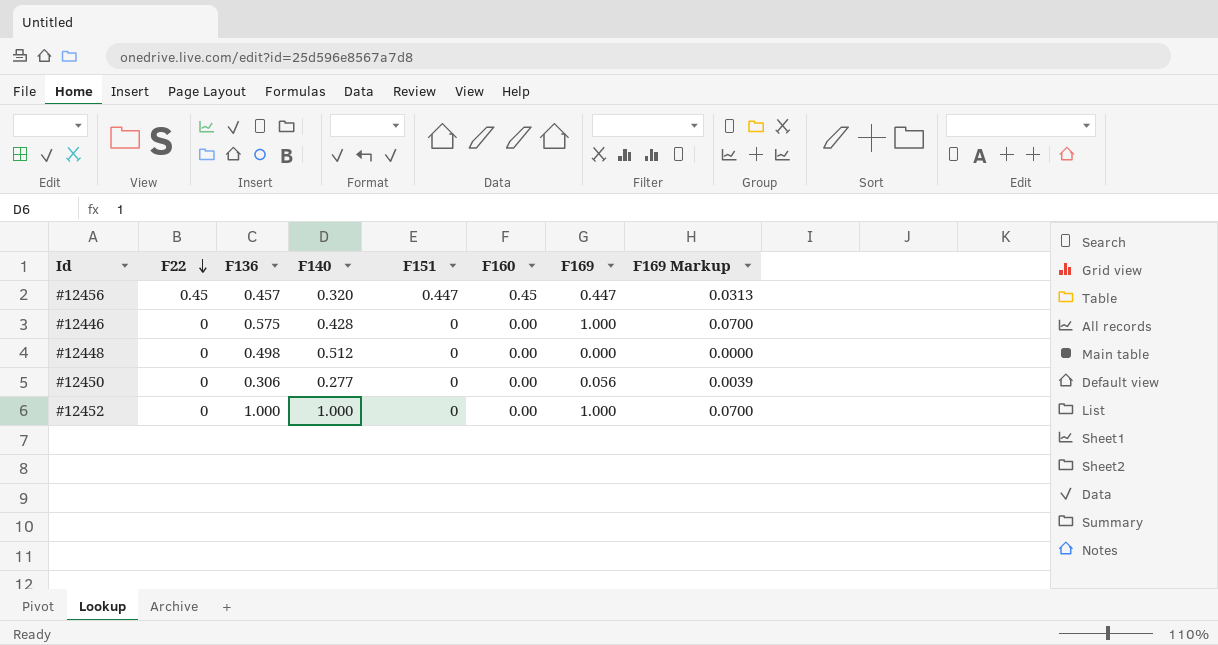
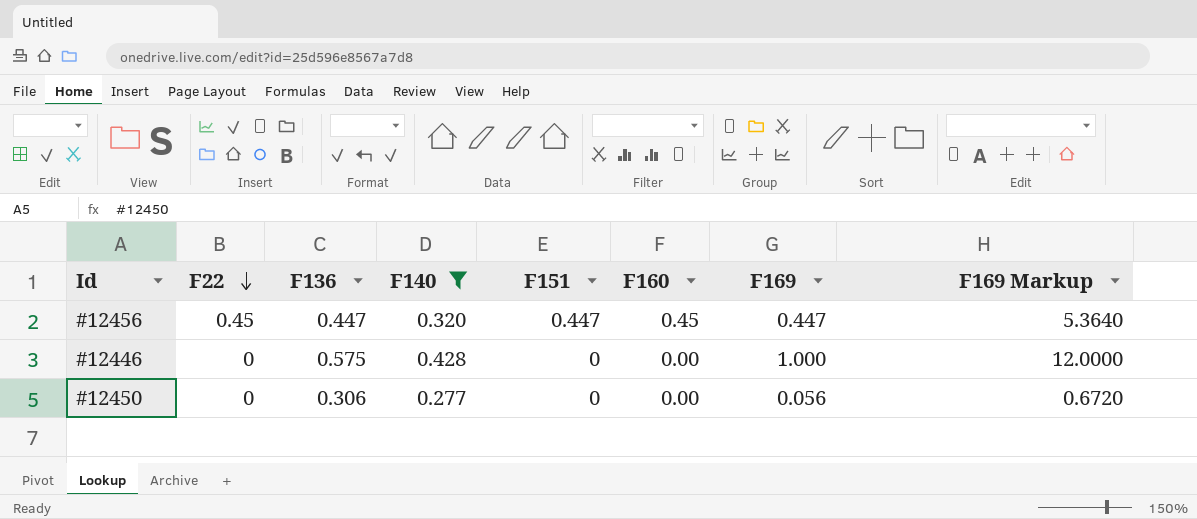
filter: none -> F140 <= 0.428
column F169 Markup | formula: [F169] * 0.07 -> [F169] * 12
#12456 | F136: 0.457 -> 0.447

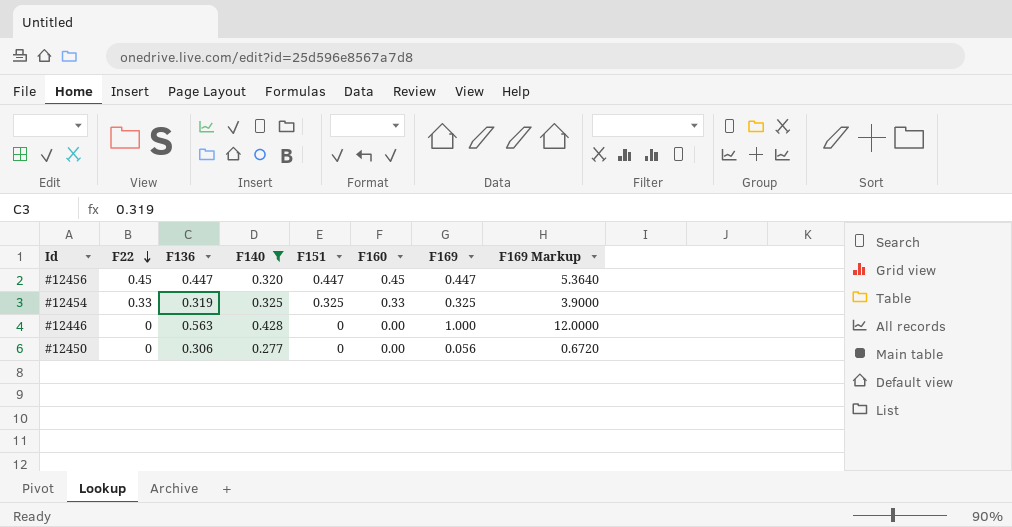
row #12454: none -> 0.33 | 0.319 | 0.325 | 0.325 | 0.33 | 0.325 | 3.9000
#12446 | F136: 0.575 -> 0.563

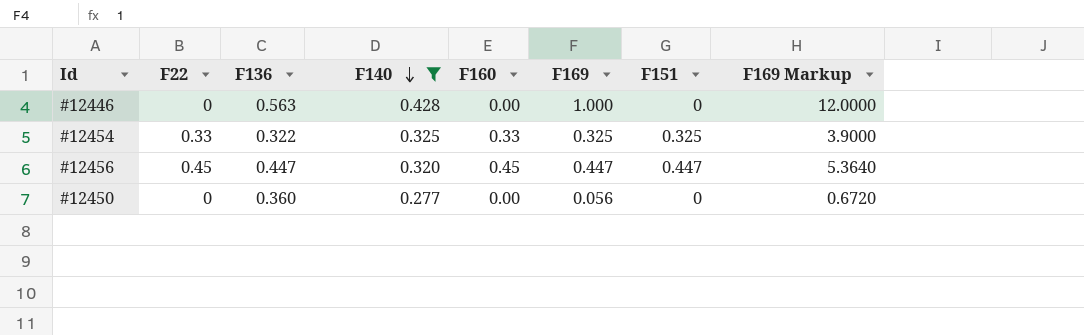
row order: F22 descending -> F140 descending
column F151 | position: 5 -> 7
#12454 | F136: 0.319 -> 0.322
#12450 | F136: 0.306 -> 0.360

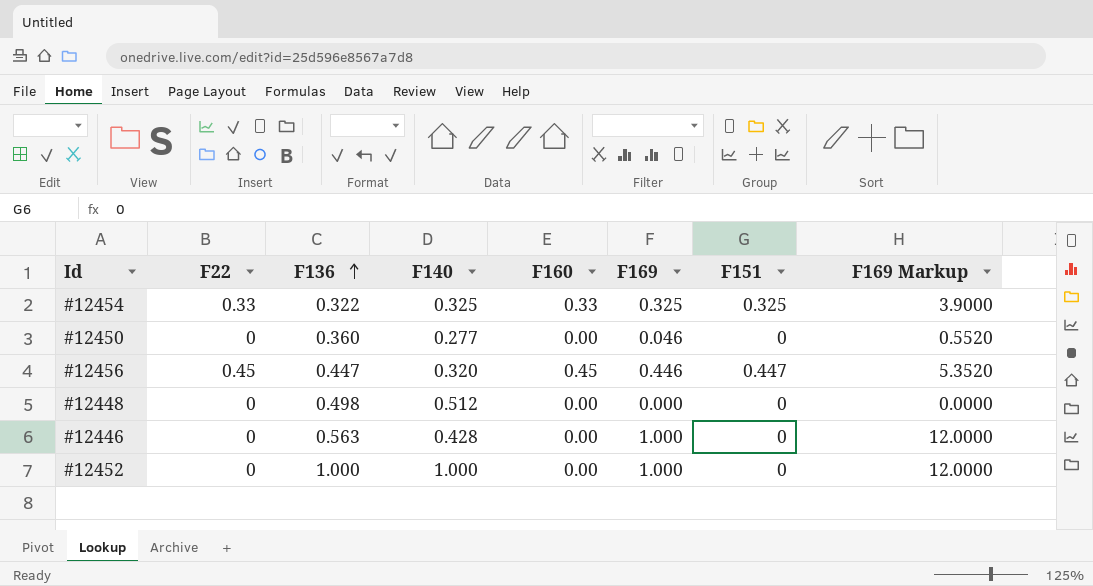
filter: F140 <= 0.428 -> none
row order: F140 descending -> F136 ascending
#12450 | F169: 0.056 -> 0.046
#12450 | F169 Markup: 0.6720 -> 0.5520
#12456 | F169: 0.447 -> 0.446
#12456 | F169 Markup: 5.3640 -> 5.3520

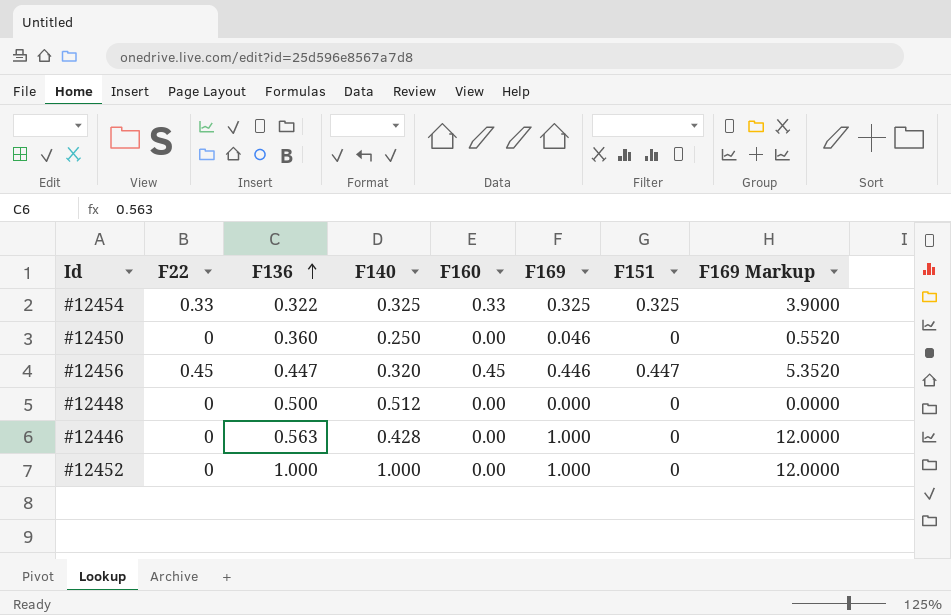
#12450 | F140: 0.277 -> 0.250
#12448 | F136: 0.498 -> 0.500

